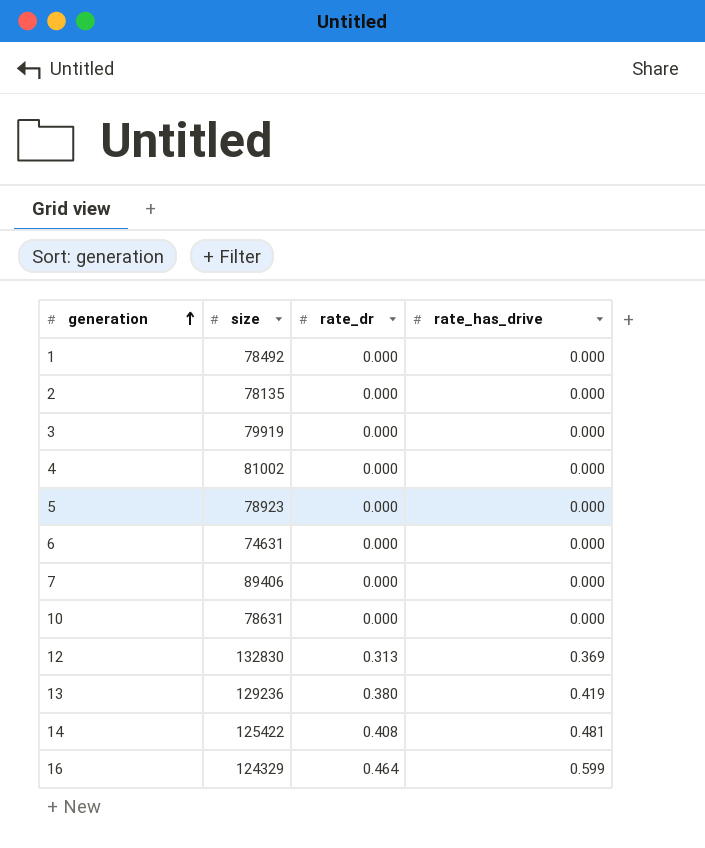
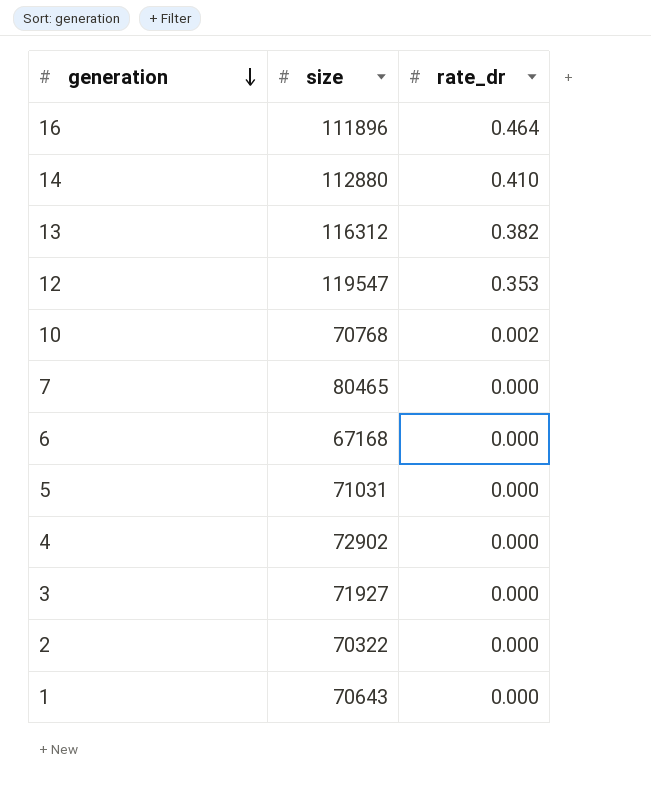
row order: generation ascending -> generation descending
column rate_has_drive | position: 4 -> none
16 | size: 124329 -> 111896
14 | size: 125422 -> 112880
14 | rate_dr: 0.408 -> 0.410
13 | size: 129236 -> 116312
13 | rate_dr: 0.380 -> 0.382
12 | size: 132830 -> 119547
12 | rate_dr: 0.313 -> 0.353
10 | size: 78631 -> 70768
10 | rate_dr: 0.000 -> 0.002
7 | size: 89406 -> 80465
6 | size: 74631 -> 67168
5 | size: 78923 -> 71031
4 | size: 81002 -> 72902
3 | size: 79919 -> 71927
2 | size: 78135 -> 70322
1 | size: 78492 -> 70643

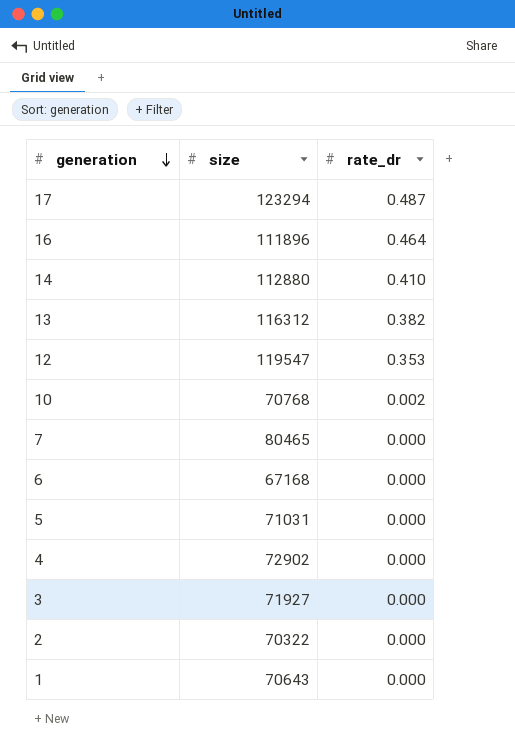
row 17: none -> 123294 | 0.487

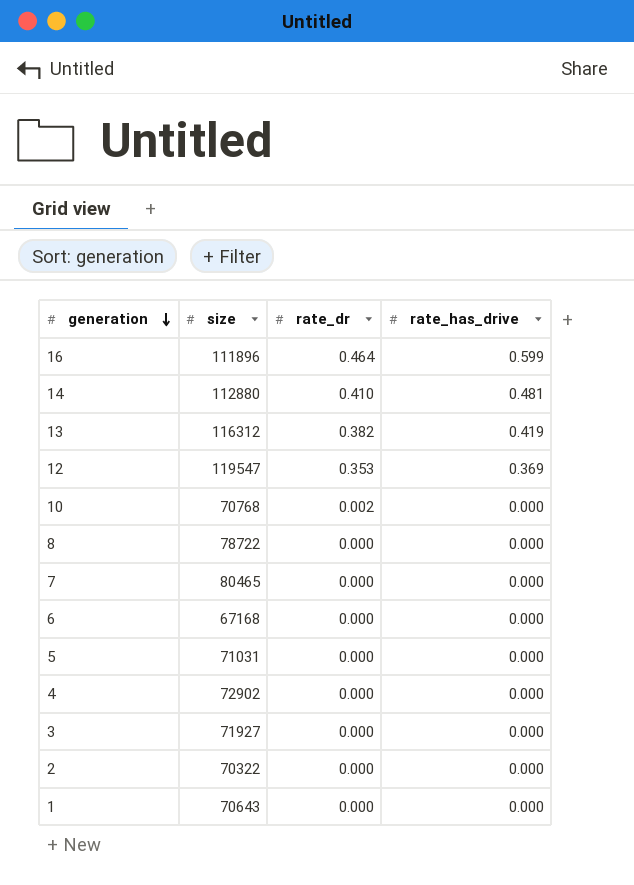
column rate_has_drive | position: none -> 4
row 17: 123294 | 0.487 -> none
row 8: none -> 78722 | 0.000 | 0.000

